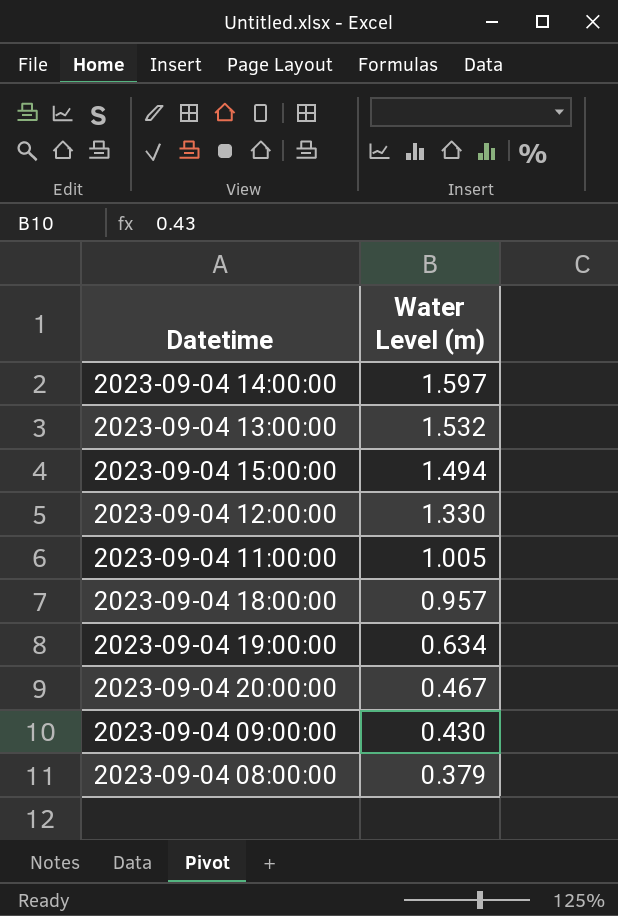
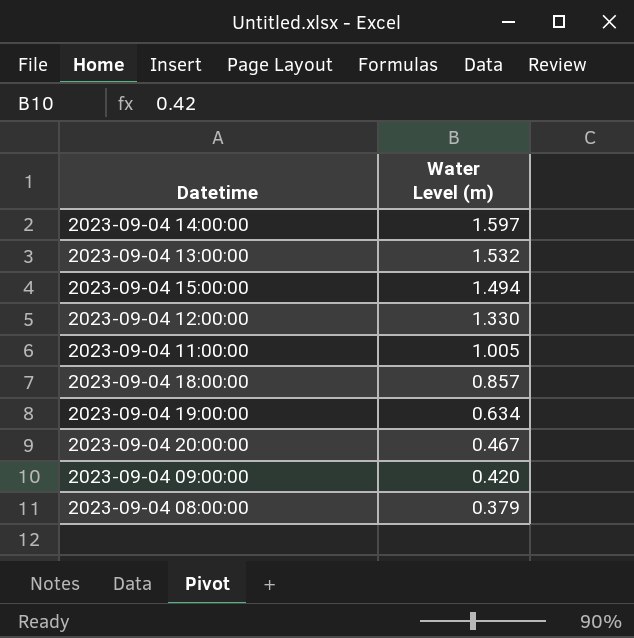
2023-09-04 18:00:00 | Water Level (m): 0.957 -> 0.857
2023-09-04 09:00:00 | Water Level (m): 0.430 -> 0.420

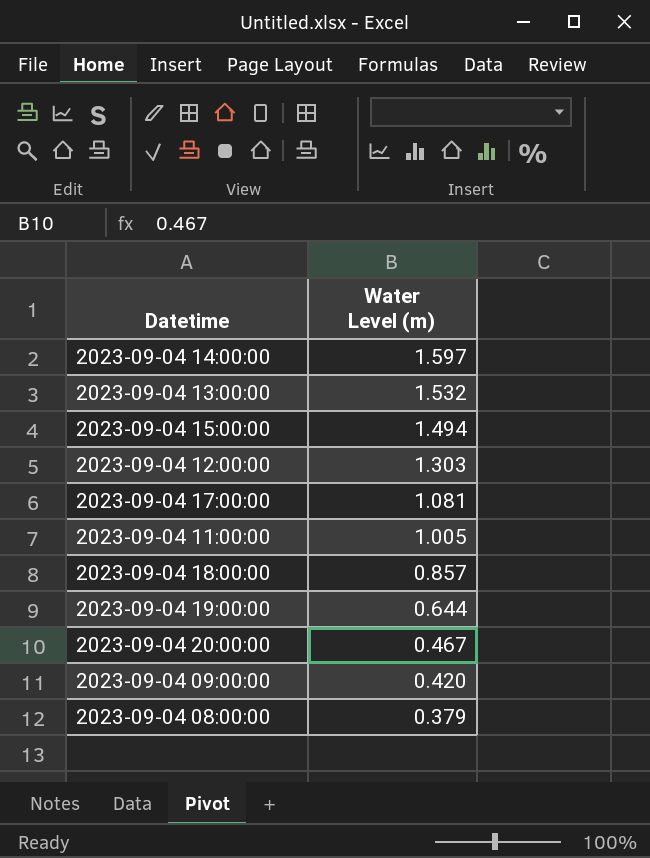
2023-09-04 12:00:00 | Water Level (m): 1.330 -> 1.303
row 2023-09-04 17:00:00: none -> 1.081
2023-09-04 19:00:00 | Water Level (m): 0.634 -> 0.644

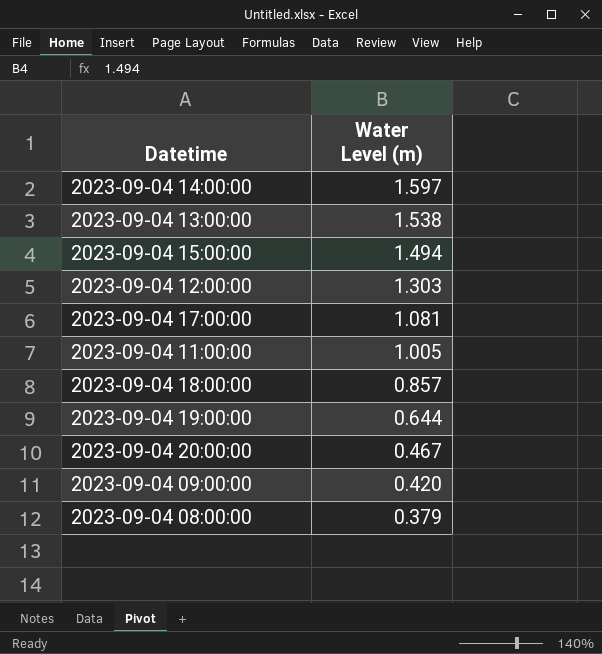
2023-09-04 13:00:00 | Water Level (m): 1.532 -> 1.538

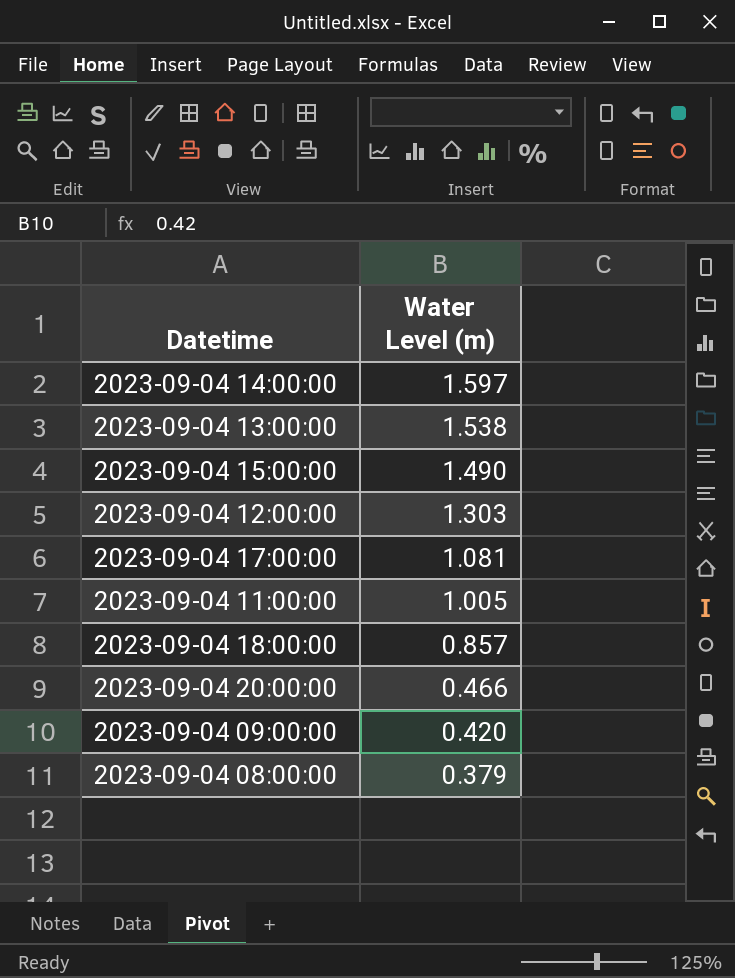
row 2023-09-04 19:00:00: 0.644 -> none
2023-09-04 15:00:00 | Water Level (m): 1.494 -> 1.490
2023-09-04 20:00:00 | Water Level (m): 0.467 -> 0.466

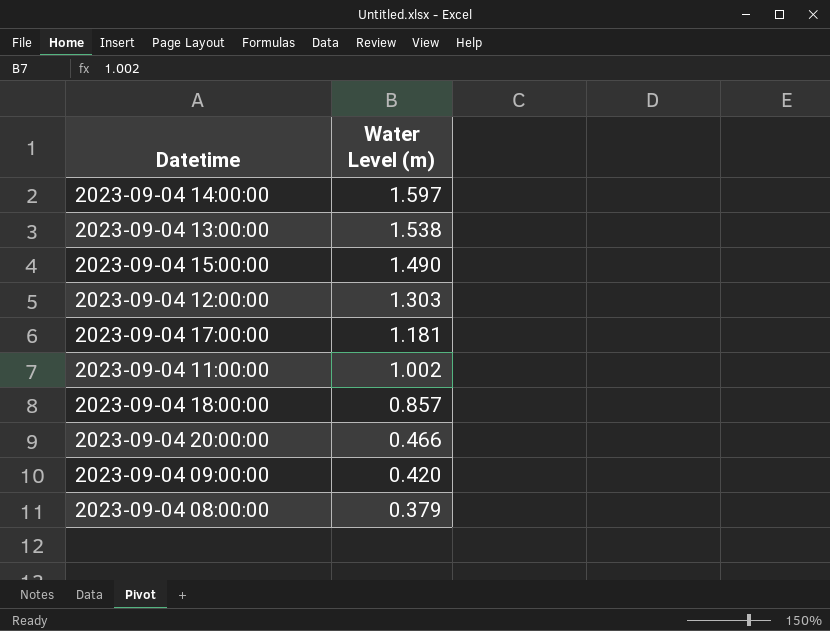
2023-09-04 17:00:00 | Water Level (m): 1.081 -> 1.181
2023-09-04 11:00:00 | Water Level (m): 1.005 -> 1.002

